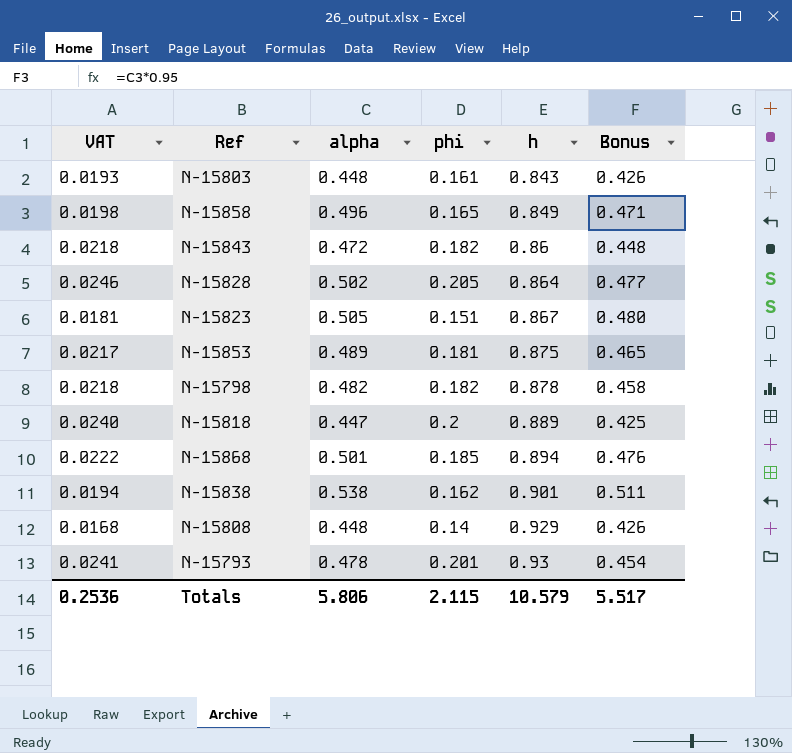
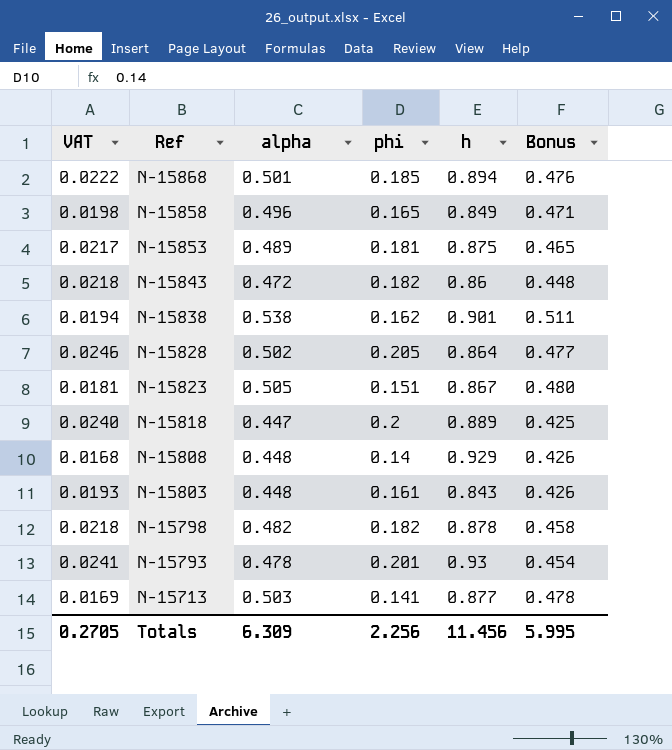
row order: h ascending -> Ref descending
row N-15713: none -> 0.0169 | 0.503 | 0.141 | 0.877 | 0.478
Totals | VAT: 0.2536 -> 0.2705
Totals | alpha: 5.806 -> 6.309
Totals | phi: 2.115 -> 2.256
Totals | h: 10.579 -> 11.456
Totals | Bonus: 5.517 -> 5.995

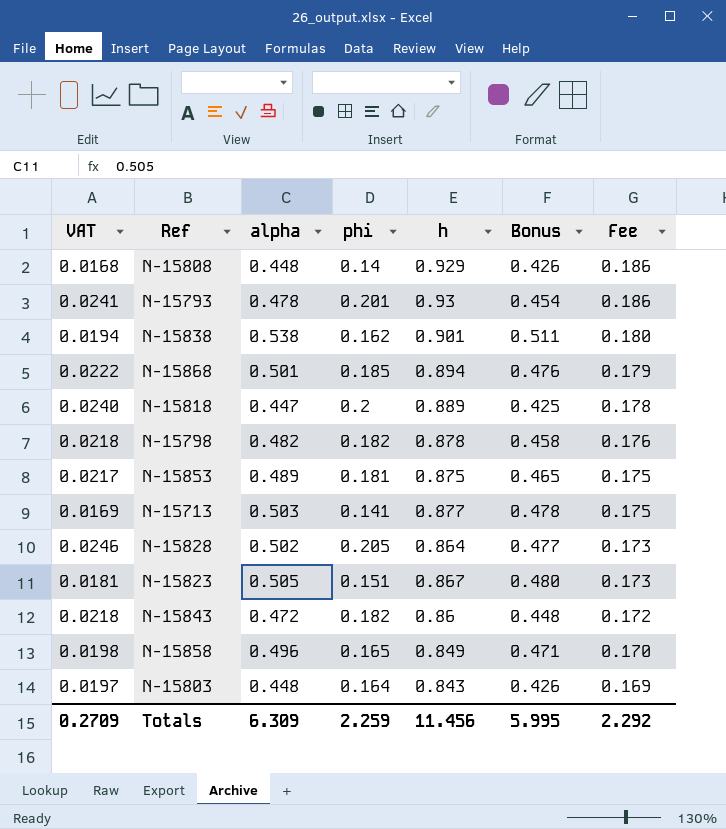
row order: Ref descending -> Fee descending
column Fee | formula: none -> [h] * 0.2
N-15803 | VAT: 0.0193 -> 0.0197
N-15803 | phi: 0.161 -> 0.164
Totals | VAT: 0.2705 -> 0.2709
Totals | phi: 2.256 -> 2.259

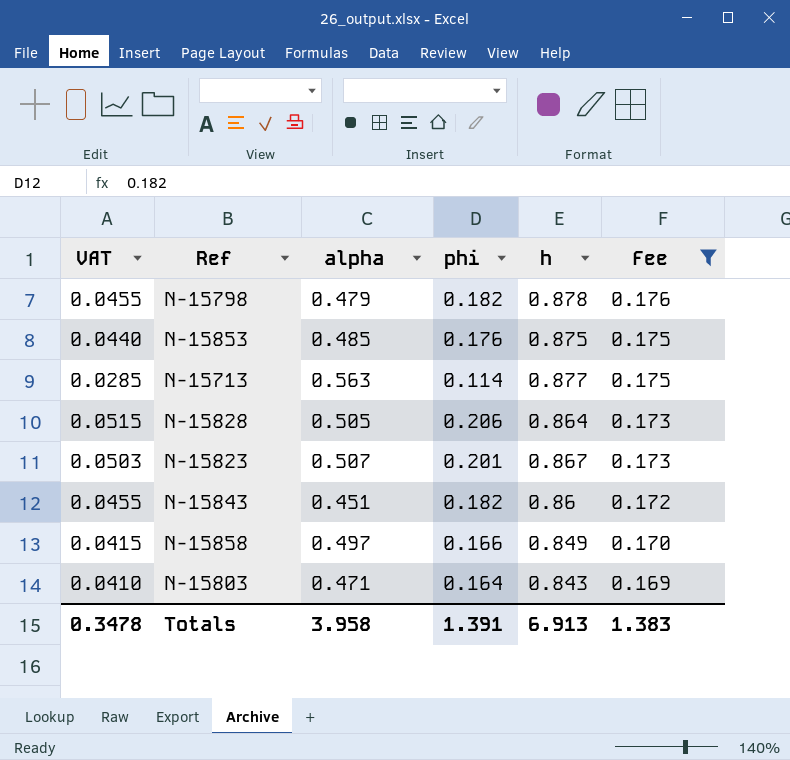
filter: none -> Fee <= 0.176
column Bonus | formula: [alpha] * 0.95 -> none
column VAT | formula: [phi] * 0.12 -> [phi] * 0.25
N-15798 | alpha: 0.482 -> 0.479
N-15853 | alpha: 0.489 -> 0.485
N-15853 | phi: 0.181 -> 0.176
N-15713 | alpha: 0.503 -> 0.563
N-15713 | phi: 0.141 -> 0.114
N-15828 | alpha: 0.502 -> 0.505
N-15828 | phi: 0.205 -> 0.206
N-15823 | alpha: 0.505 -> 0.507
N-15823 | phi: 0.151 -> 0.201
N-15843 | alpha: 0.472 -> 0.451
N-15858 | alpha: 0.496 -> 0.497
N-15858 | phi: 0.165 -> 0.166
N-15803 | alpha: 0.448 -> 0.471
Totals | VAT: 0.2709 -> 0.3478
Totals | alpha: 6.309 -> 3.958
Totals | phi: 2.259 -> 1.391
Totals | h: 11.456 -> 6.913
Totals | Fee: 2.292 -> 1.383

